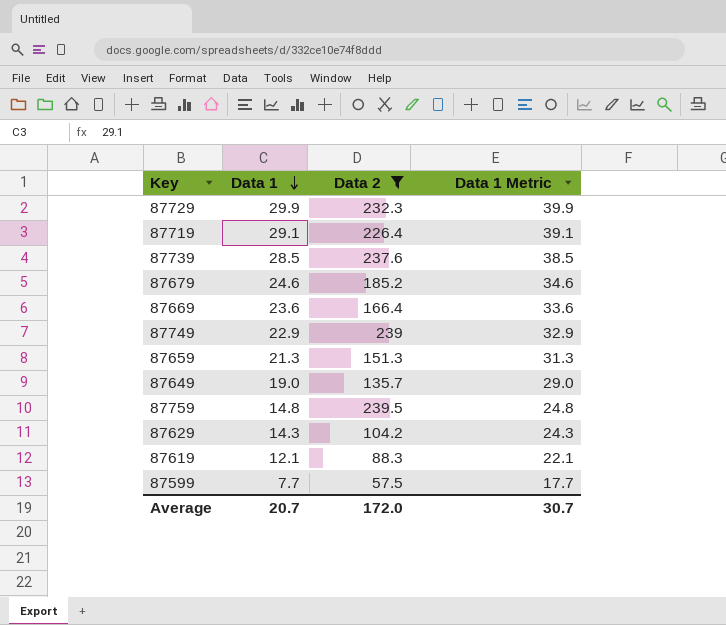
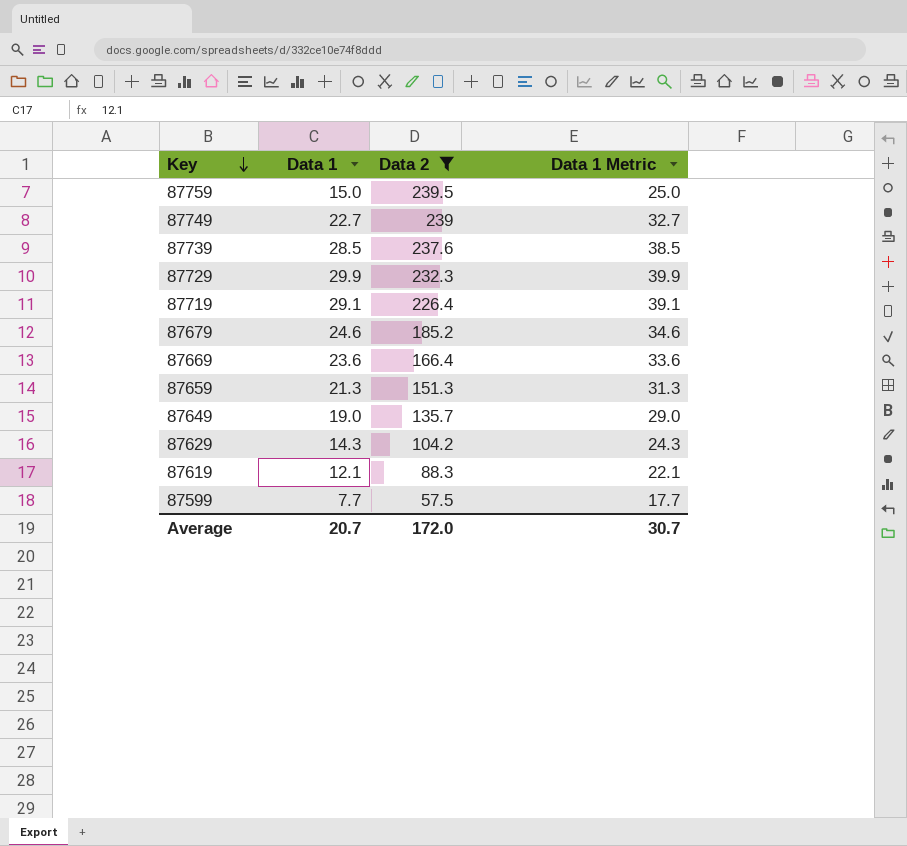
row order: Data 1 descending -> Key descending
87759 | Data 1: 14.8 -> 15.0
87759 | Data 1 Metric: 24.8 -> 25.0
87749 | Data 1: 22.9 -> 22.7
87749 | Data 1 Metric: 32.9 -> 32.7

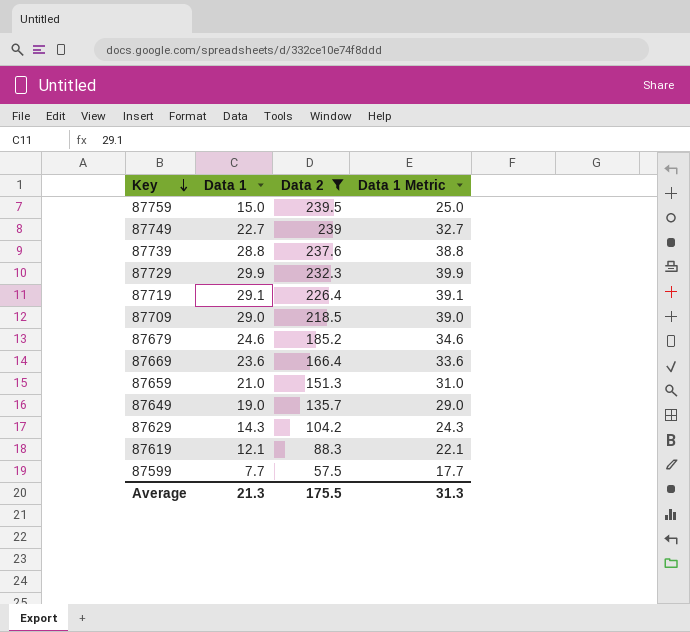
87739 | Data 1: 28.5 -> 28.8
87739 | Data 1 Metric: 38.5 -> 38.8
row 87709: none -> 29.0 | 218.5 | 39.0
87659 | Data 1: 21.3 -> 21.0
87659 | Data 1 Metric: 31.3 -> 31.0
Average | Data 1: 20.7 -> 21.3
Average | Data 2: 172.0 -> 175.5
Average | Data 1 Metric: 30.7 -> 31.3

